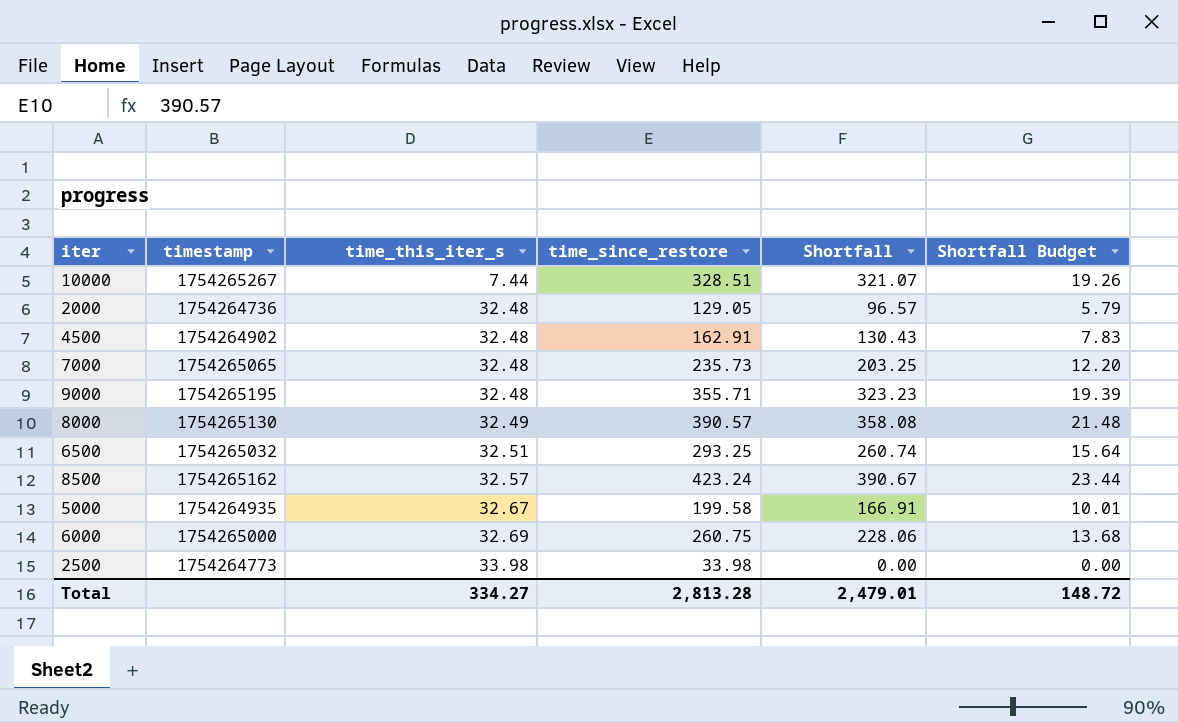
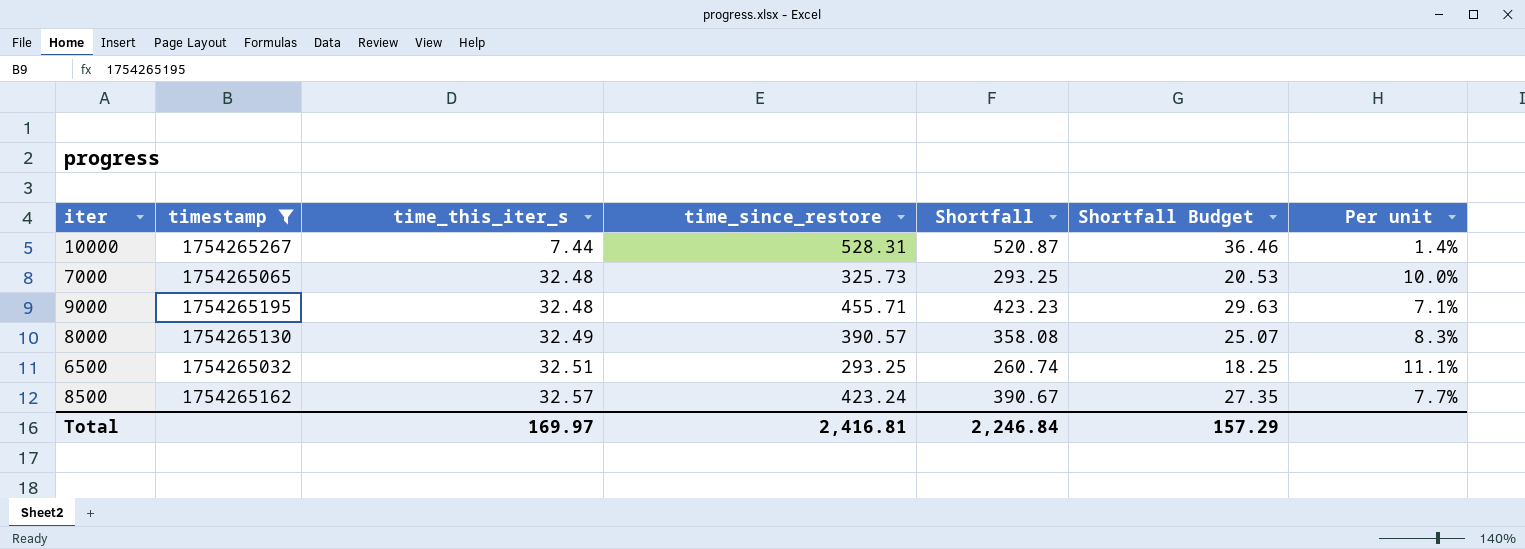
filter: none -> timestamp >= 1754265032
column Shortfall Budget | formula: [Shortfall] * 0.06 -> [Shortfall] * 0.07
column Per unit | formula: none -> [time_this_iter_s] / [time_since_restore]
10000 | time_since_restore: 328.51 -> 528.31
10000 | Shortfall: 321.07 -> 520.87
7000 | time_since_restore: 235.73 -> 325.73
7000 | Shortfall: 203.25 -> 293.25
9000 | time_since_restore: 355.71 -> 455.71
9000 | Shortfall: 323.23 -> 423.23
Total | time_this_iter_s: 334.27 -> 169.97
Total | time_since_restore: 2,813.28 -> 2,416.81
Total | Shortfall: 2,479.01 -> 2,246.84
Total | Shortfall Budget: 148.72 -> 157.29

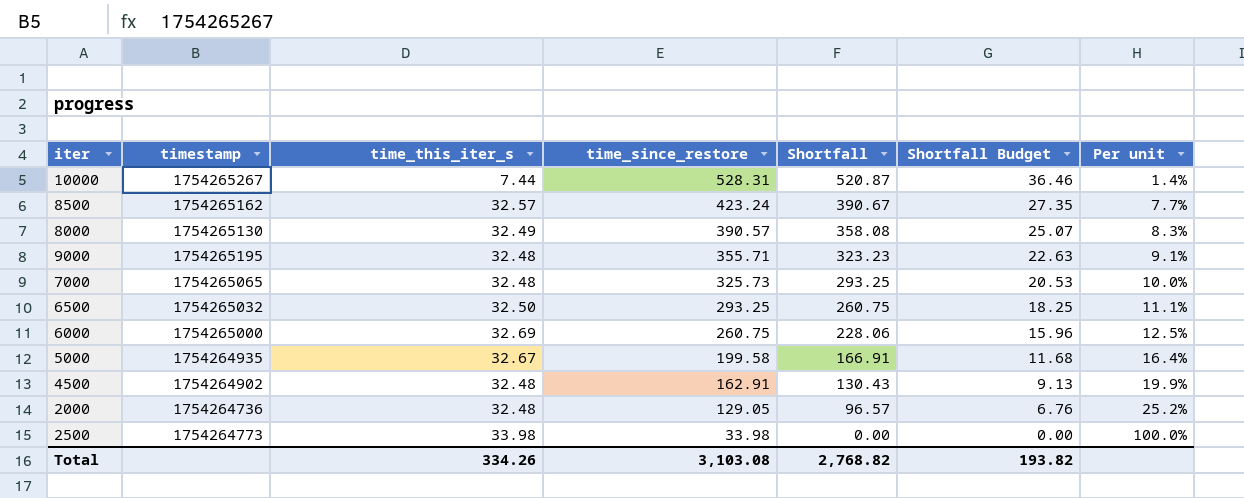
filter: timestamp >= 1754265032 -> none
row order: time_this_iter_s ascending -> time_since_restore descending
9000 | time_since_restore: 455.71 -> 355.71
9000 | Shortfall: 423.23 -> 323.23
9000 | Shortfall Budget: 29.63 -> 22.63
9000 | Per unit: 7.1% -> 9.1%
6500 | time_this_iter_s: 32.51 -> 32.50
6500 | Shortfall: 260.74 -> 260.75
Total | time_this_iter_s: 169.97 -> 334.26
Total | time_since_restore: 2,416.81 -> 3,103.08
Total | Shortfall: 2,246.84 -> 2,768.82
Total | Shortfall Budget: 157.29 -> 193.82

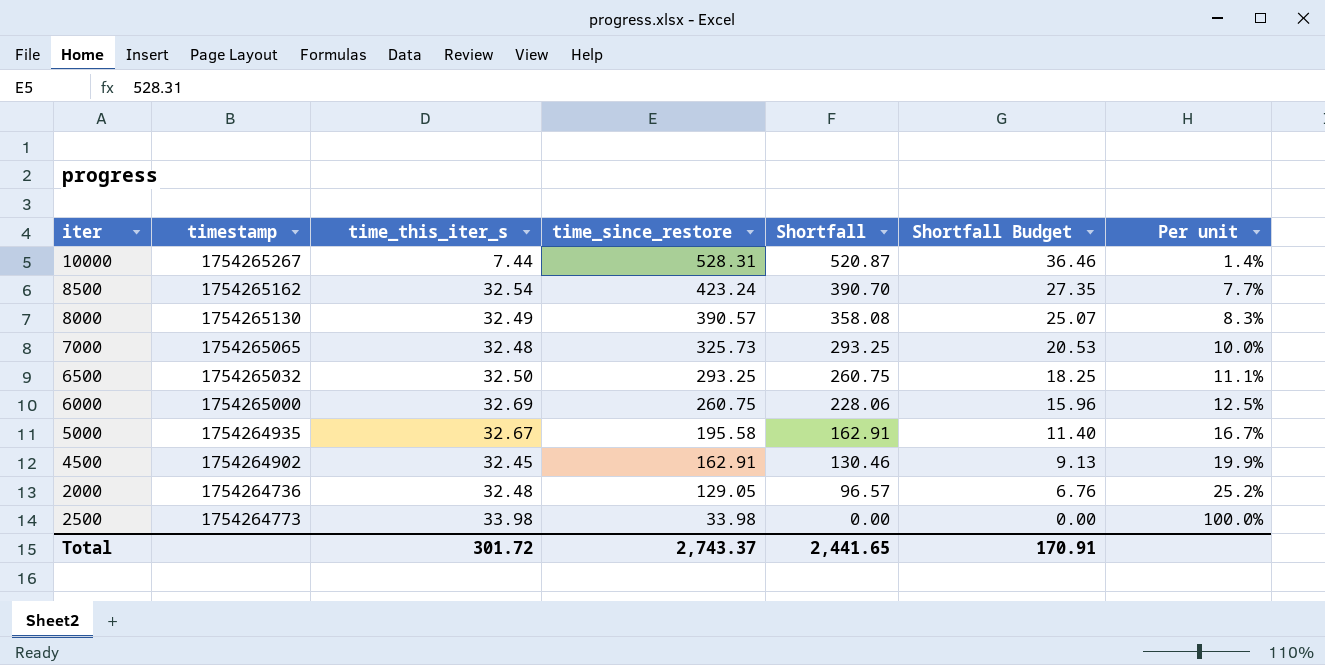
row 9000: 1754265195 | 32.48 | 355.71 | 323.23 | 22.63 | 9.1% -> none
8500 | time_this_iter_s: 32.57 -> 32.54
8500 | Shortfall: 390.67 -> 390.70
5000 | time_since_restore: 199.58 -> 195.58
5000 | Shortfall: 166.91 -> 162.91
5000 | Shortfall Budget: 11.68 -> 11.40
5000 | Per unit: 16.4% -> 16.7%
4500 | time_this_iter_s: 32.48 -> 32.45
4500 | Shortfall: 130.43 -> 130.46
Total | time_this_iter_s: 334.26 -> 301.72
Total | time_since_restore: 3,103.08 -> 2,743.37
Total | Shortfall: 2,768.82 -> 2,441.65
Total | Shortfall Budget: 193.82 -> 170.91

